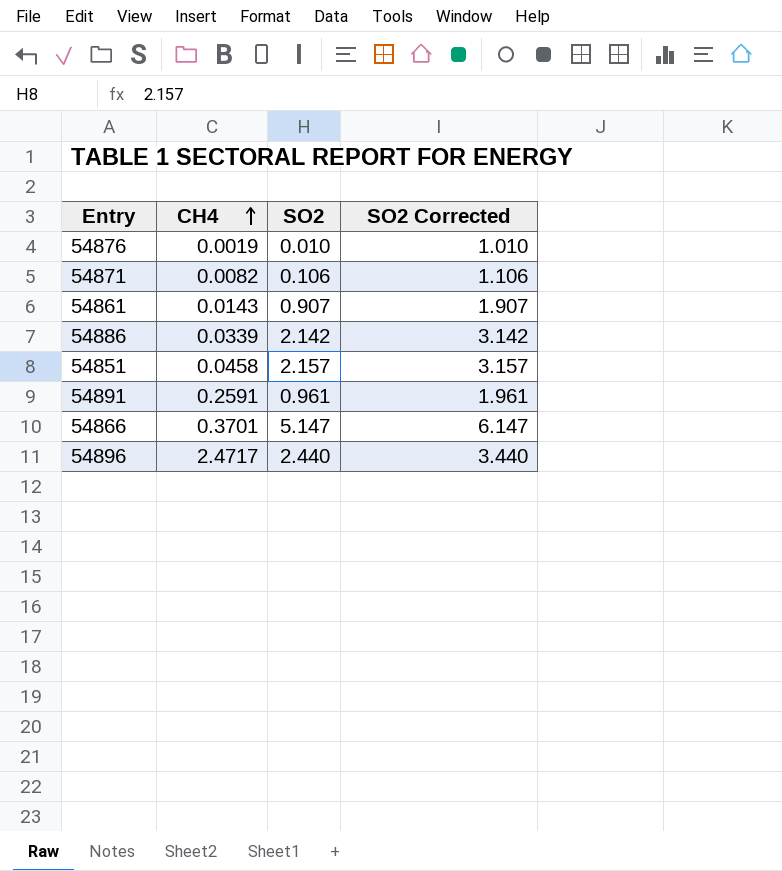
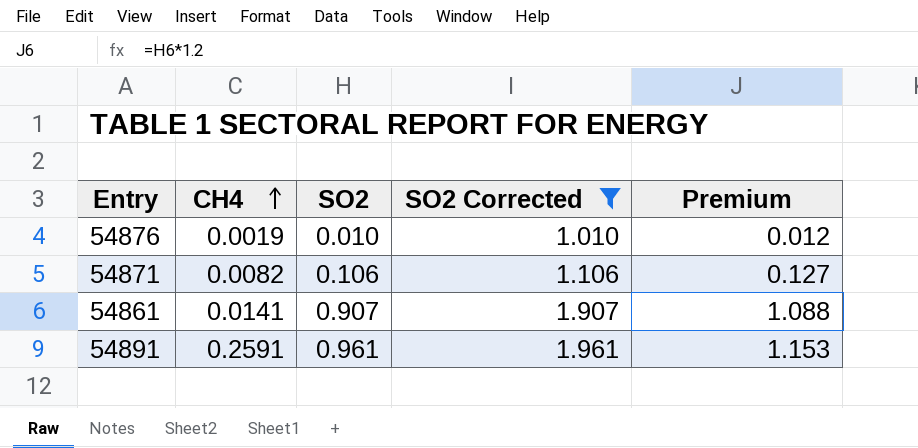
filter: none -> SO2 Corrected <= 1.961
column Premium | formula: none -> [SO2] * 1.2
54861 | CH4: 0.0143 -> 0.0141

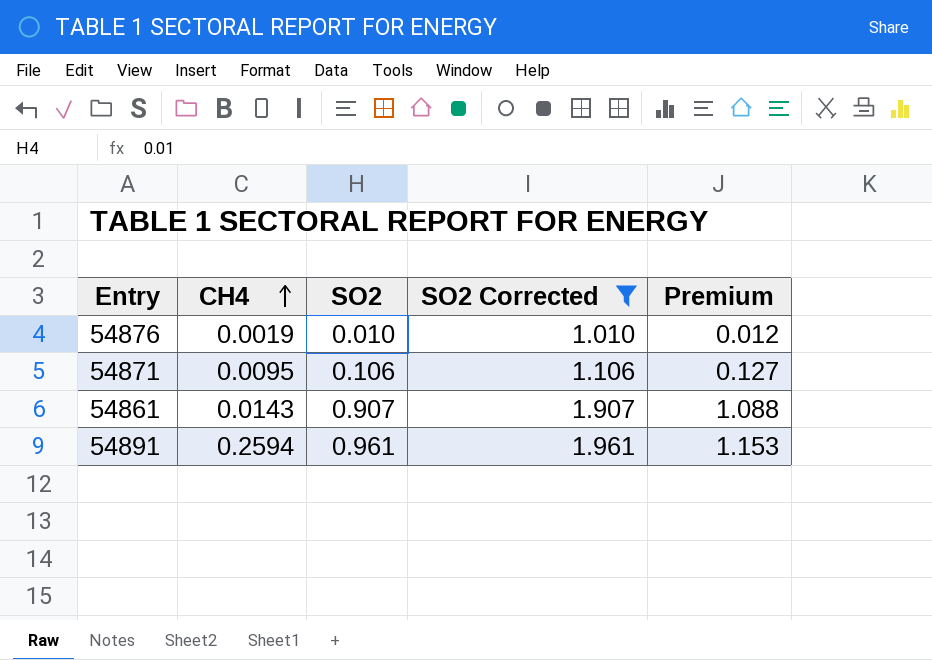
54871 | CH4: 0.0082 -> 0.0095
54861 | CH4: 0.0141 -> 0.0143
54891 | CH4: 0.2591 -> 0.2594

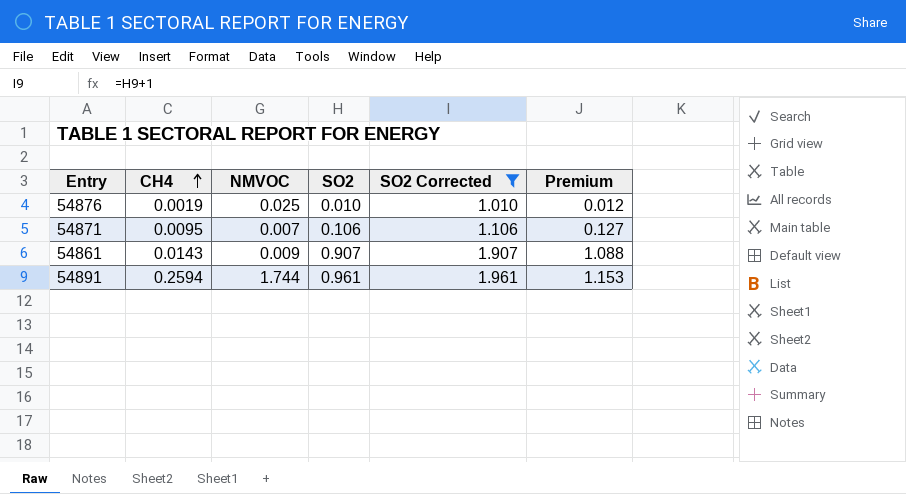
column NMVOC | position: none -> 3

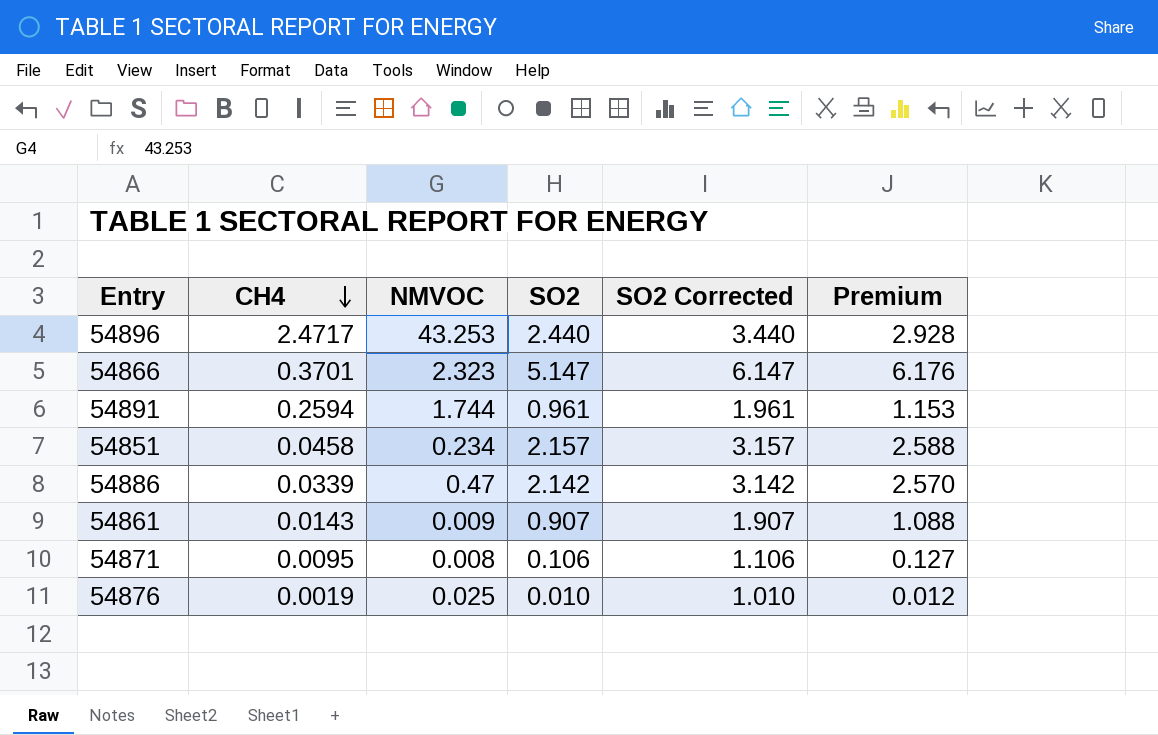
filter: SO2 Corrected <= 1.961 -> none
row order: CH4 ascending -> CH4 descending
54871 | NMVOC: 0.007 -> 0.008

